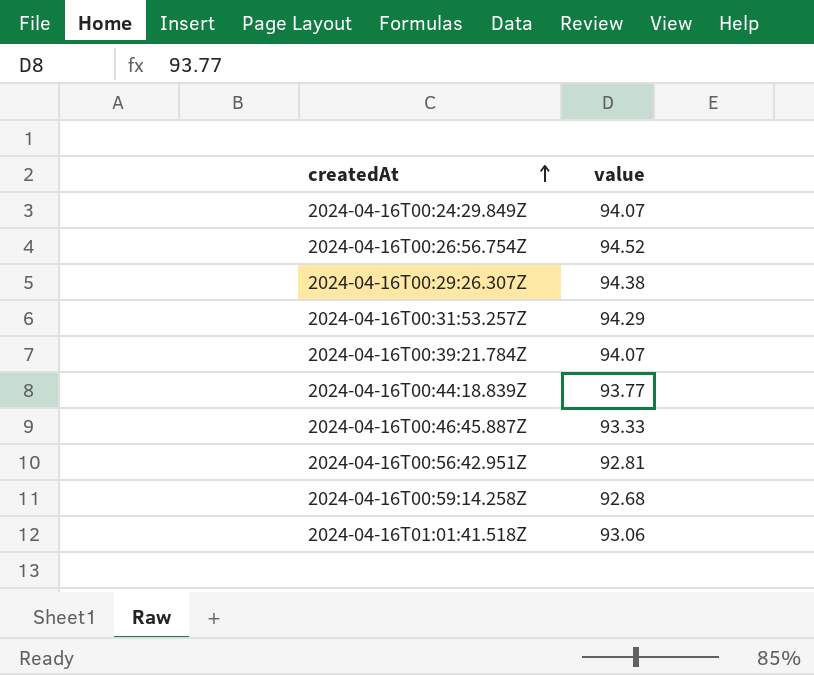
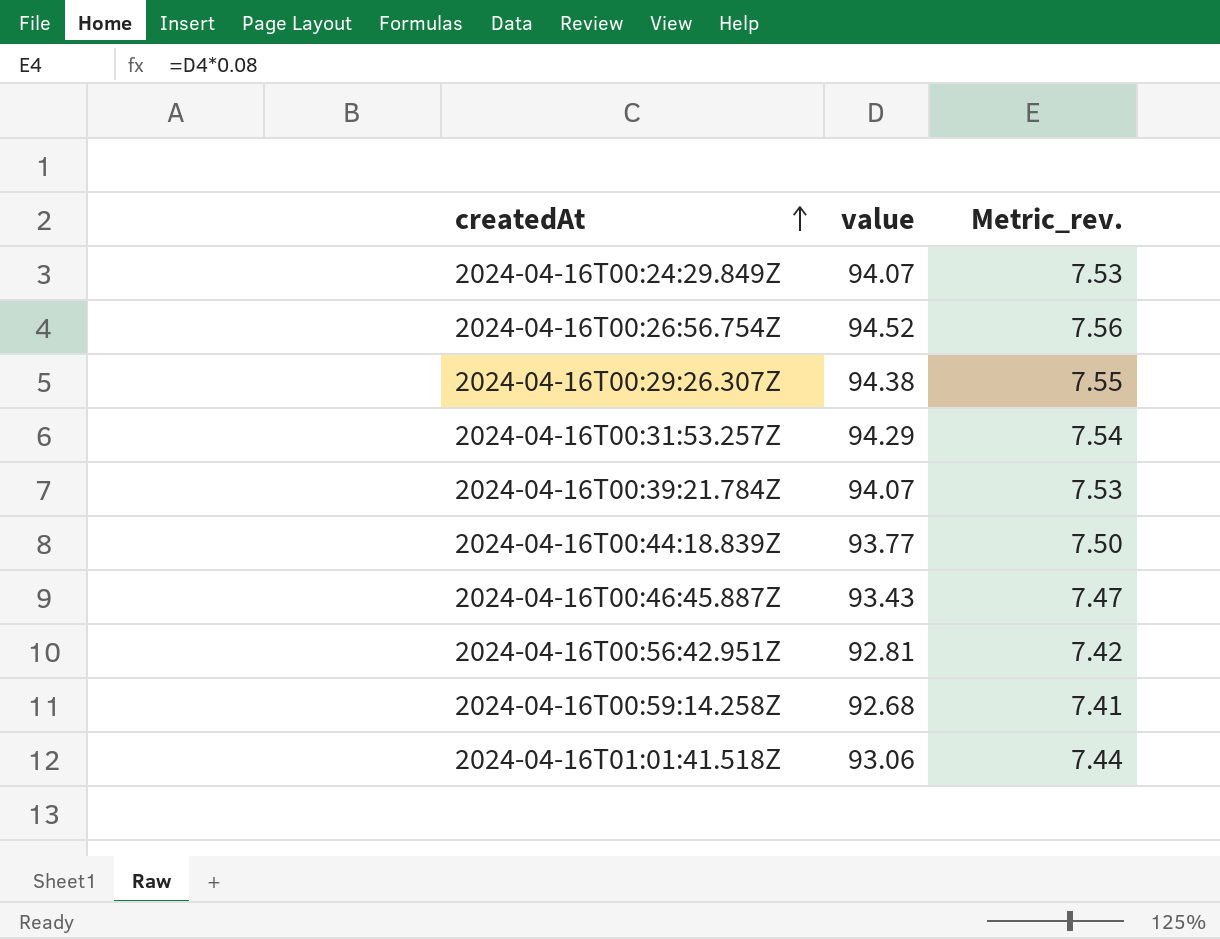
column Metric_rev. | formula: none -> [value] * 0.08
2024-04-16T00:46:45.887Z | value: 93.33 -> 93.43

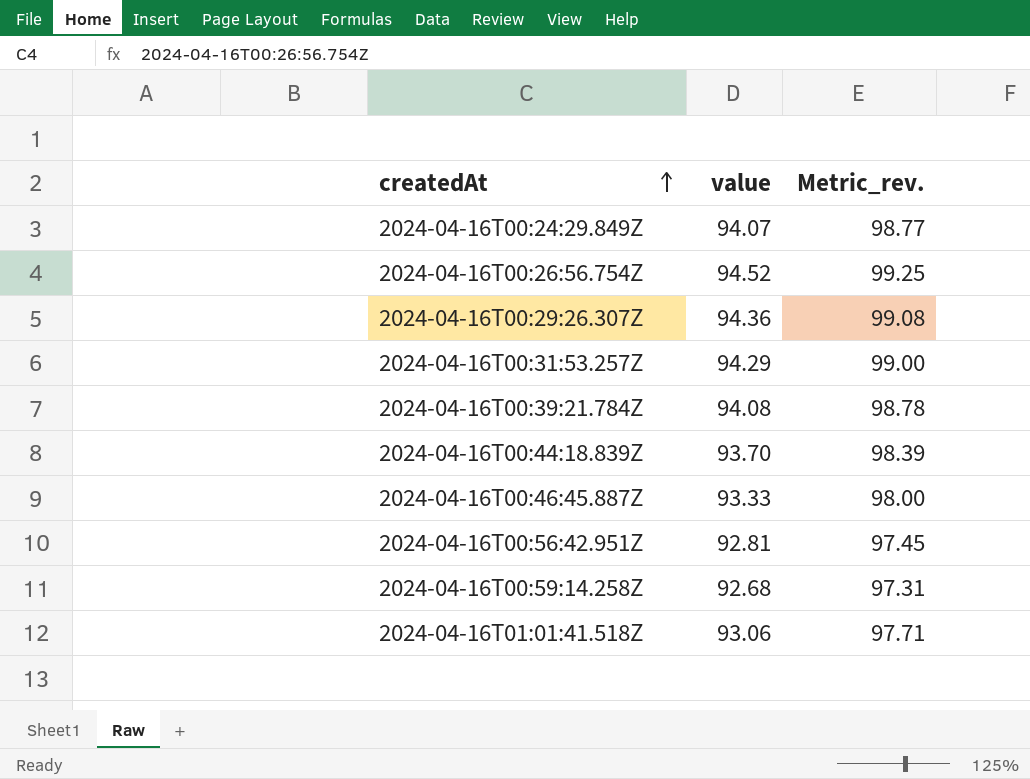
column Metric_rev. | formula: [value] * 0.08 -> [value] * 1.05
2024-04-16T00:29:26.307Z | value: 94.38 -> 94.36
2024-04-16T00:39:21.784Z | value: 94.07 -> 94.08
2024-04-16T00:44:18.839Z | value: 93.77 -> 93.70
2024-04-16T00:46:45.887Z | value: 93.43 -> 93.33

